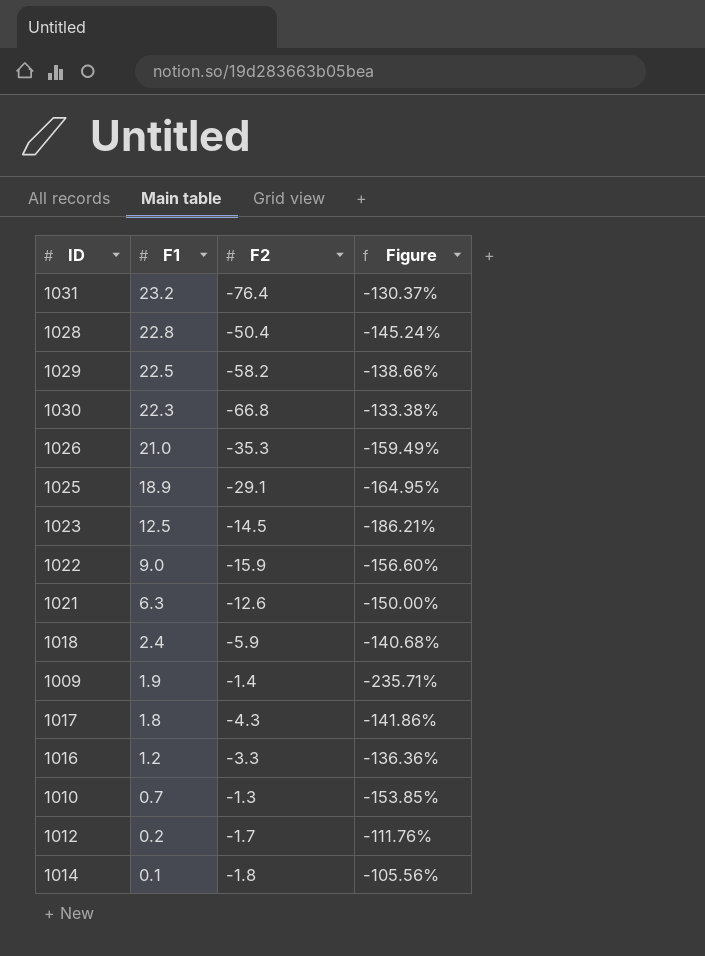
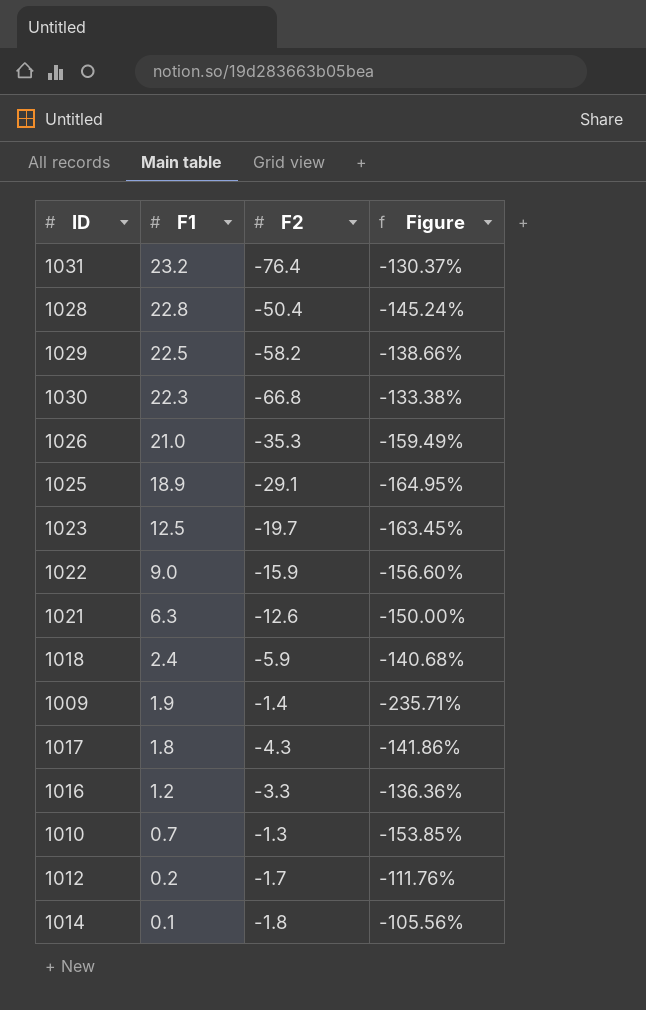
1023 | F2: -14.5 -> -19.7
1023 | Figure: -186.21% -> -163.45%

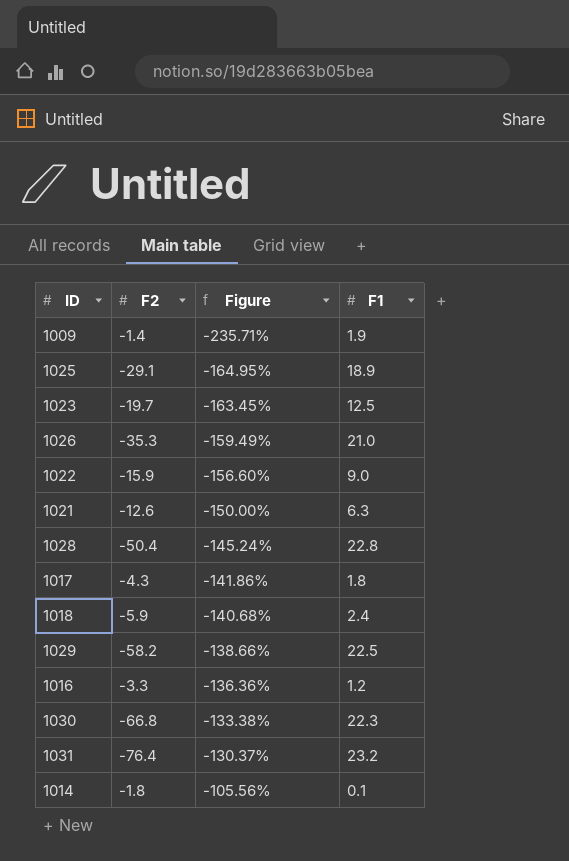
row order: F1 descending -> Figure ascending
column F1 | position: 2 -> 4
row 1010: 0.7 | -1.3 | -153.85% -> none
row 1012: 0.2 | -1.7 | -111.76% -> none

